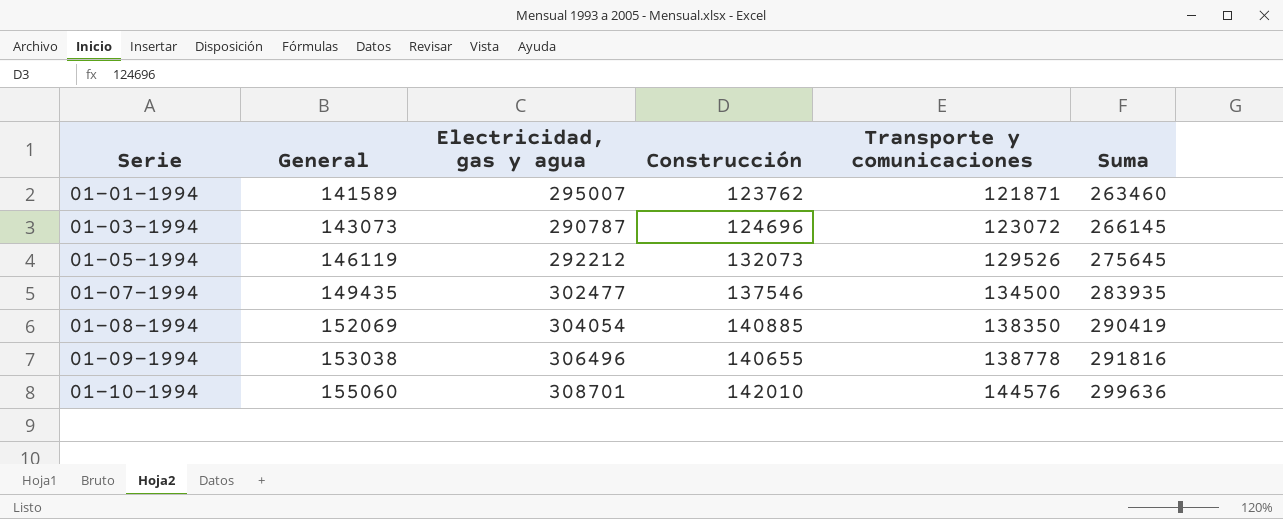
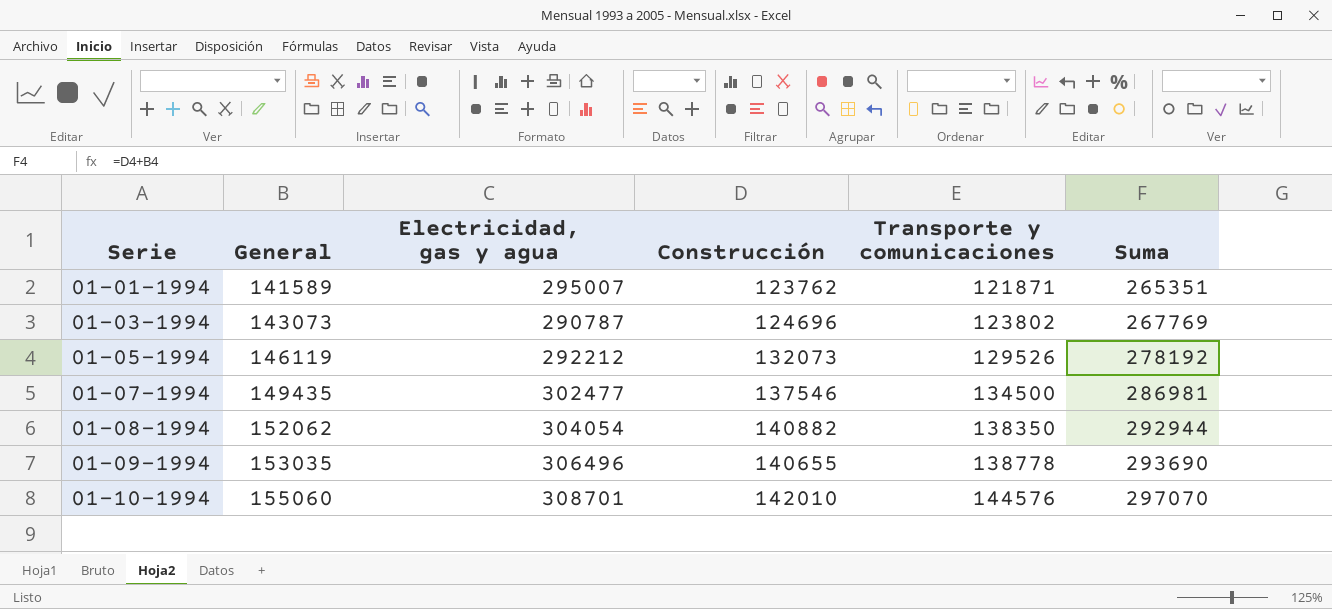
column Suma | formula: [General] + [Transporte y comunicaciones] -> [General] + [Construcción]
01-03-1994 | Transporte y comunicaciones: 123072 -> 123802
01-08-1994 | General: 152069 -> 152062
01-08-1994 | Construcción: 140885 -> 140882
01-09-1994 | General: 153038 -> 153035

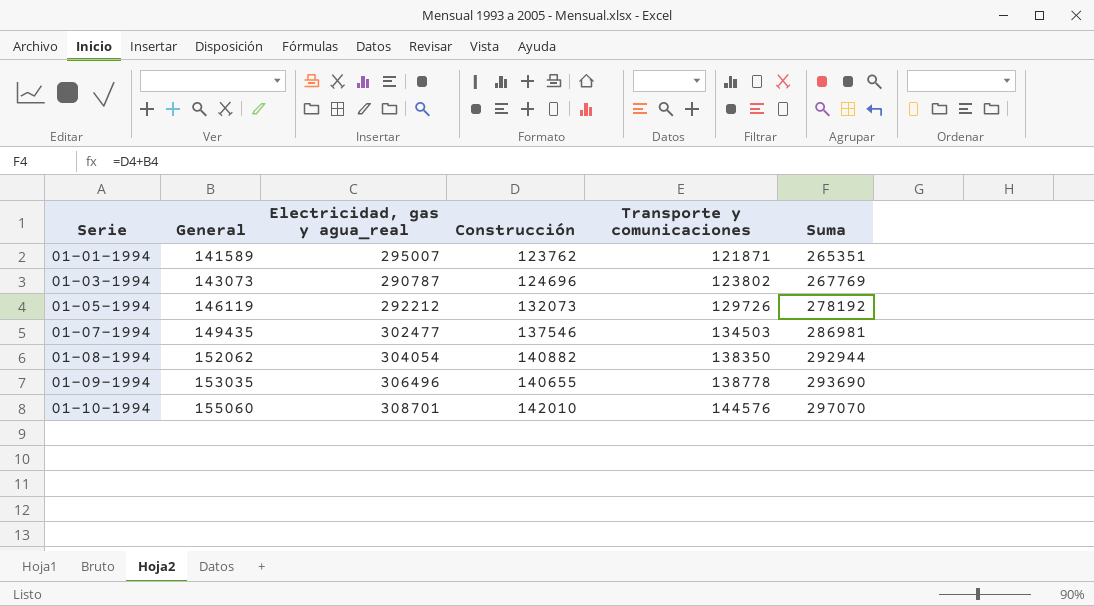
column name: Electricidad, gas y agua -> Electricidad, gas y agua_real
01-05-1994 | Transporte y comunicaciones: 129526 -> 129726
01-07-1994 | Transporte y comunicaciones: 134500 -> 134503

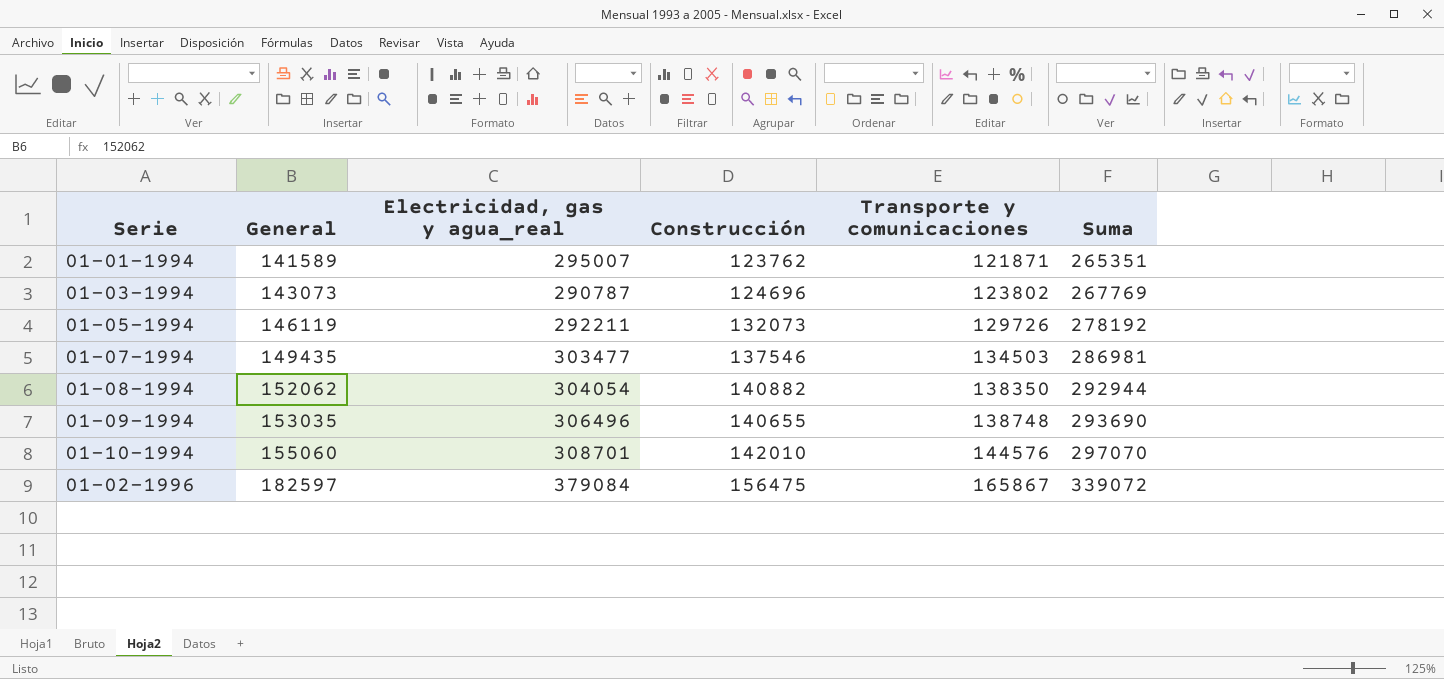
01-05-1994 | Electricidad, gas y agua_real: 292212 -> 292211
01-07-1994 | Electricidad, gas y agua_real: 302477 -> 303477
01-09-1994 | Transporte y comunicaciones: 138778 -> 138748
row 01-02-1996: none -> 182597 | 379084 | 156475 | 165867 | 339072

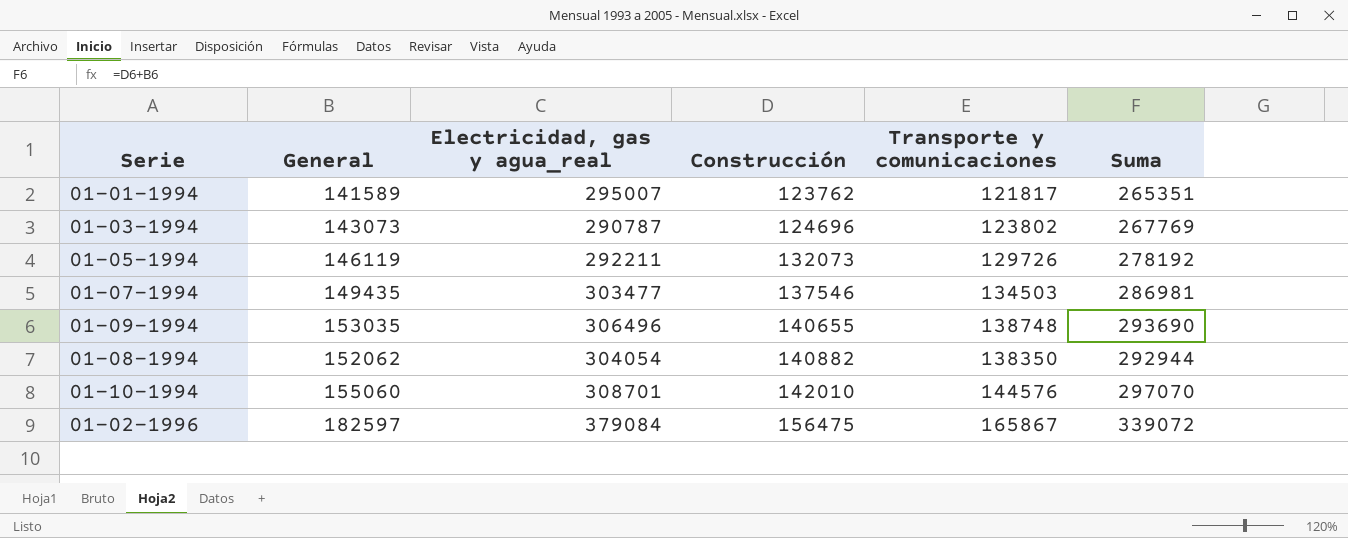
row order: General ascending -> Construcción ascending
01-01-1994 | Transporte y comunicaciones: 121871 -> 121817

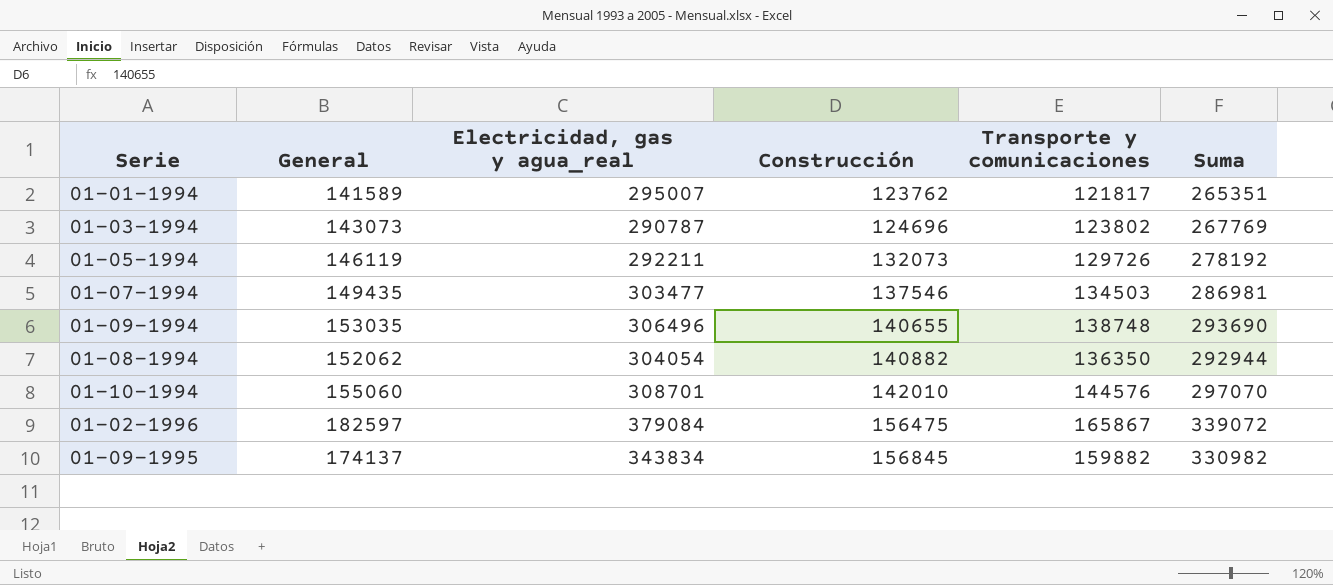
01-08-1994 | Transporte y comunicaciones: 138350 -> 136350
row 01-09-1995: none -> 174137 | 343834 | 156845 | 159882 | 330982

